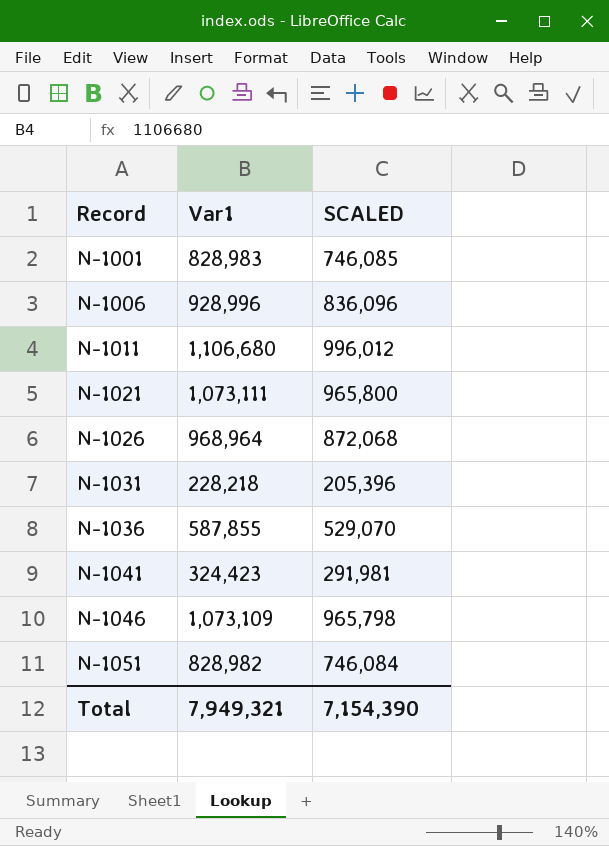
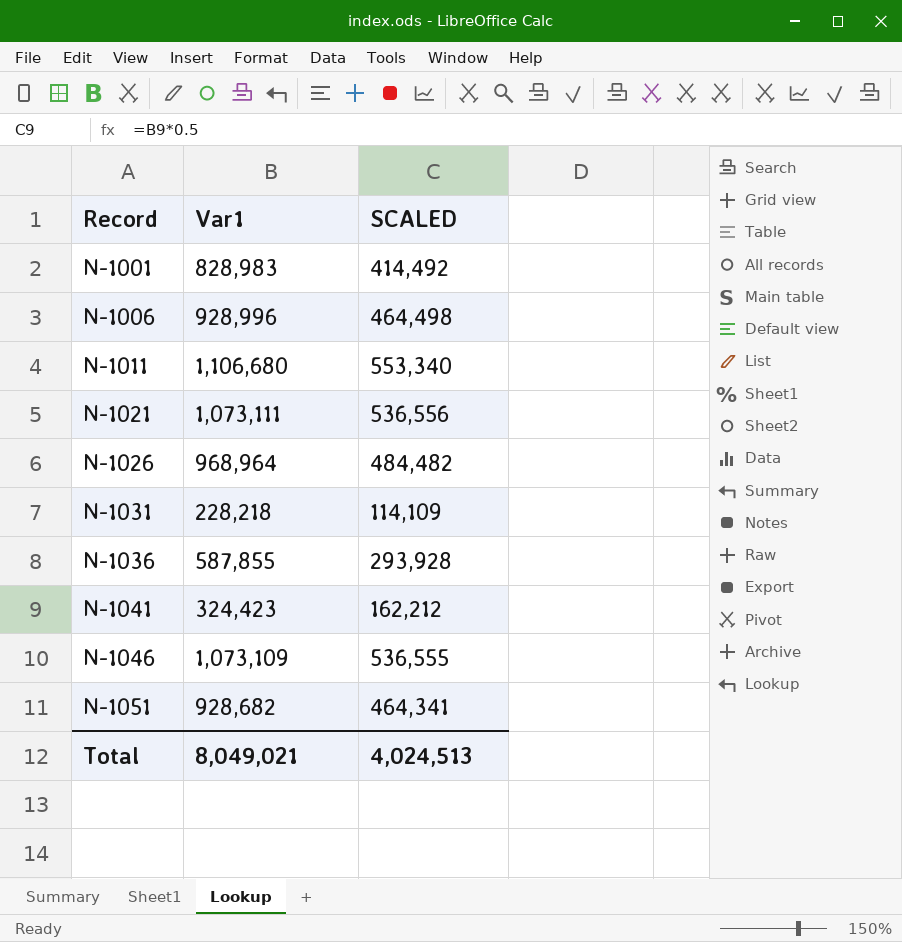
column SCALED | formula: [Var1] * 0.9 -> [Var1] * 0.5
N-1051 | Var1: 828,982 -> 928,682
Total | Var1: 7,949,321 -> 8,049,021
Total | SCALED: 7,154,390 -> 4,024,513

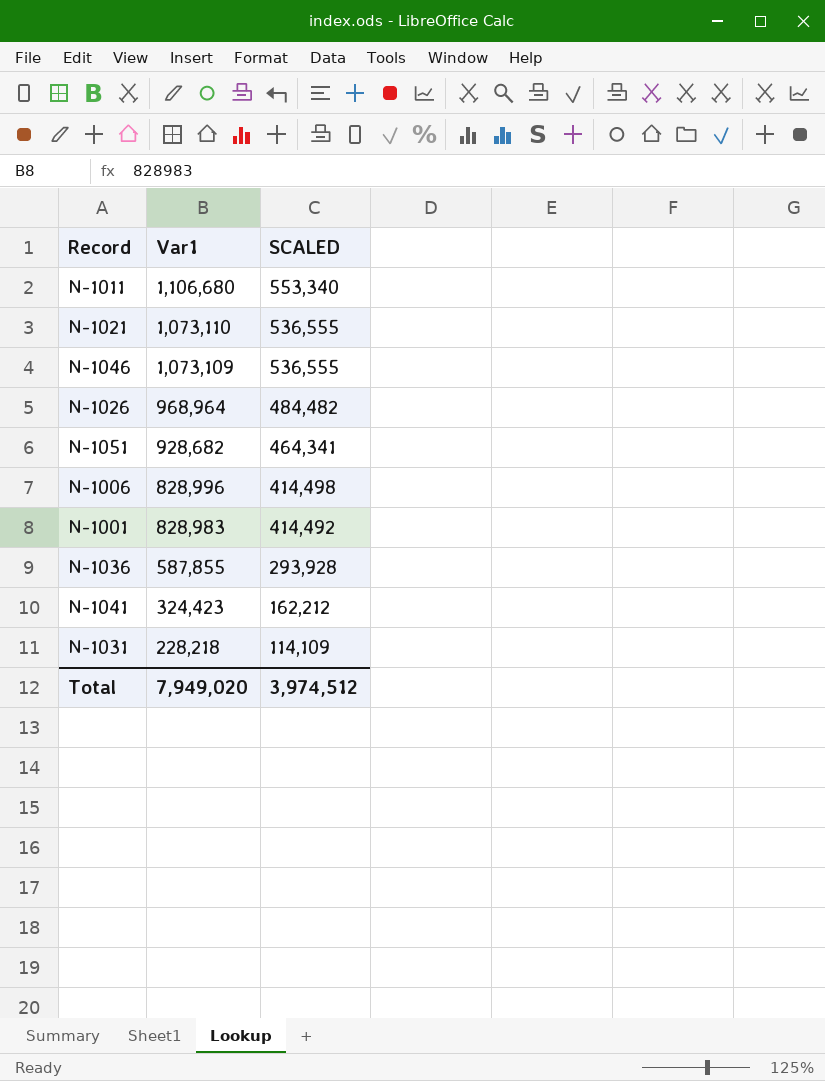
row order: Record ascending -> Var1 descending
N-1021 | Var1: 1,073,111 -> 1,073,110
N-1021 | SCALED: 536,556 -> 536,555
N-1006 | Var1: 928,996 -> 828,996
N-1006 | SCALED: 464,498 -> 414,498
Total | Var1: 8,049,021 -> 7,949,020
Total | SCALED: 4,024,513 -> 3,974,512

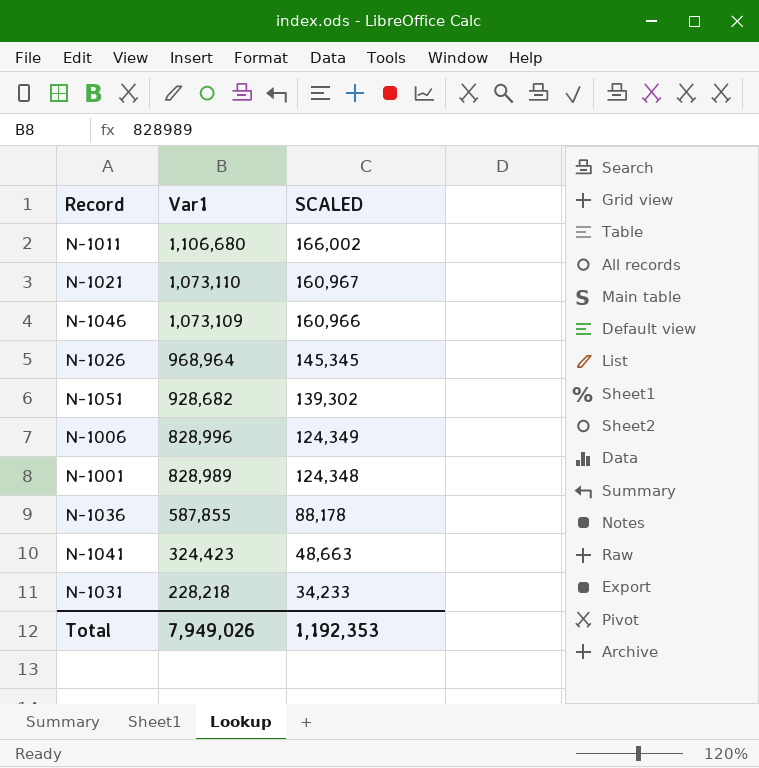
column SCALED | formula: [Var1] * 0.5 -> [Var1] * 0.15
N-1001 | Var1: 828,983 -> 828,989
Total | Var1: 7,949,020 -> 7,949,026
Total | SCALED: 3,974,512 -> 1,192,353

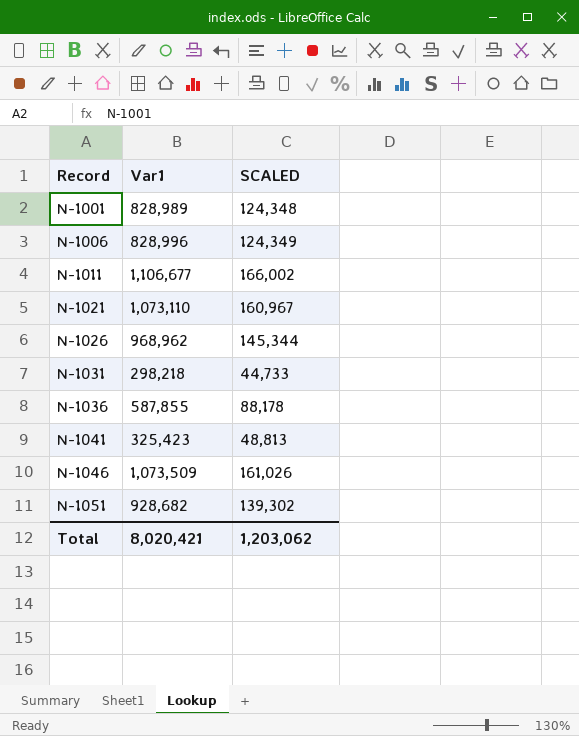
row order: Var1 descending -> Record ascending
N-1011 | Var1: 1,106,680 -> 1,106,677
N-1026 | Var1: 968,964 -> 968,962
N-1026 | SCALED: 145,345 -> 145,344
N-1031 | Var1: 228,218 -> 298,218
N-1031 | SCALED: 34,233 -> 44,733
N-1041 | Var1: 324,423 -> 325,423
N-1041 | SCALED: 48,663 -> 48,813
N-1046 | Var1: 1,073,109 -> 1,073,509
N-1046 | SCALED: 160,966 -> 161,026
Total | Var1: 7,949,026 -> 8,020,421
Total | SCALED: 1,192,353 -> 1,203,062

